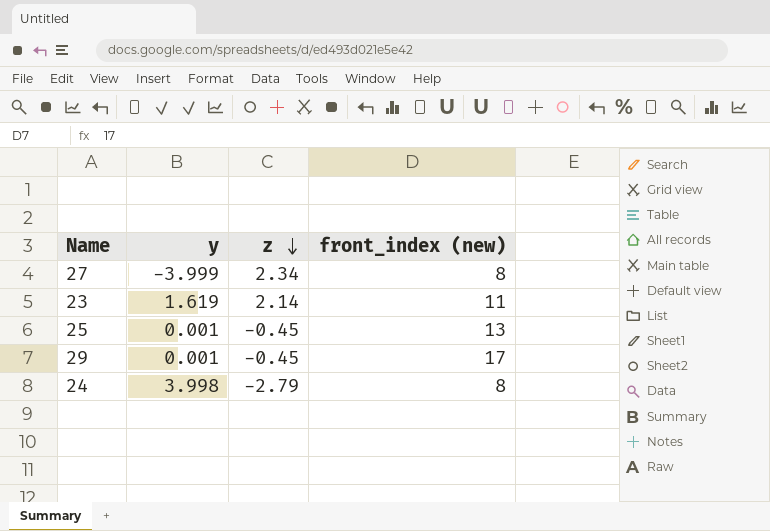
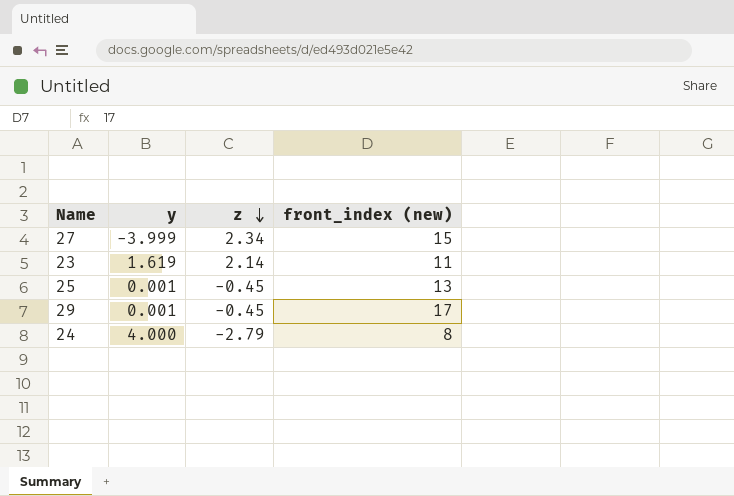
27 | front_index (new): 8 -> 15
24 | y: 3.998 -> 4.000

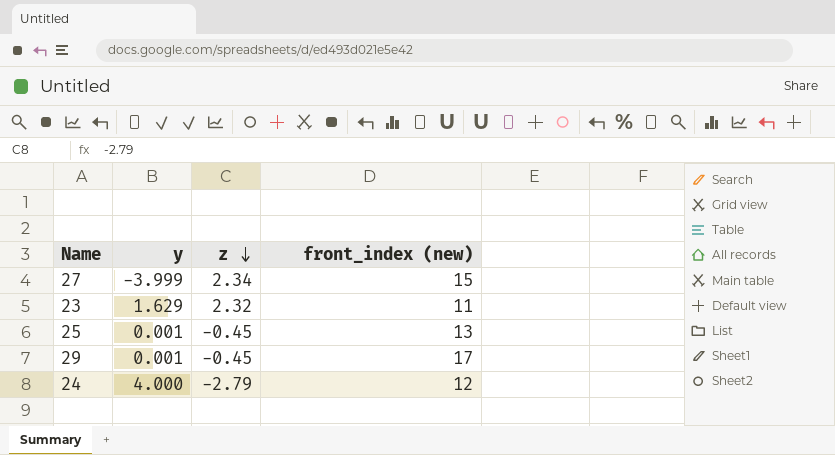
23 | y: 1.619 -> 1.629
23 | z: 2.14 -> 2.32
24 | front_index (new): 8 -> 12

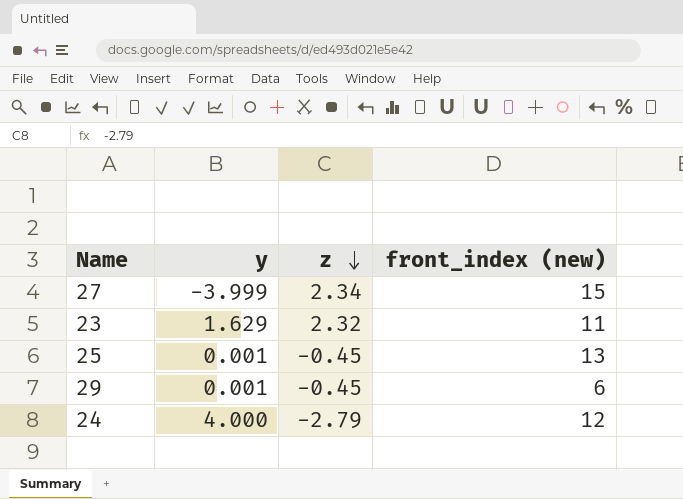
29 | front_index (new): 17 -> 6

